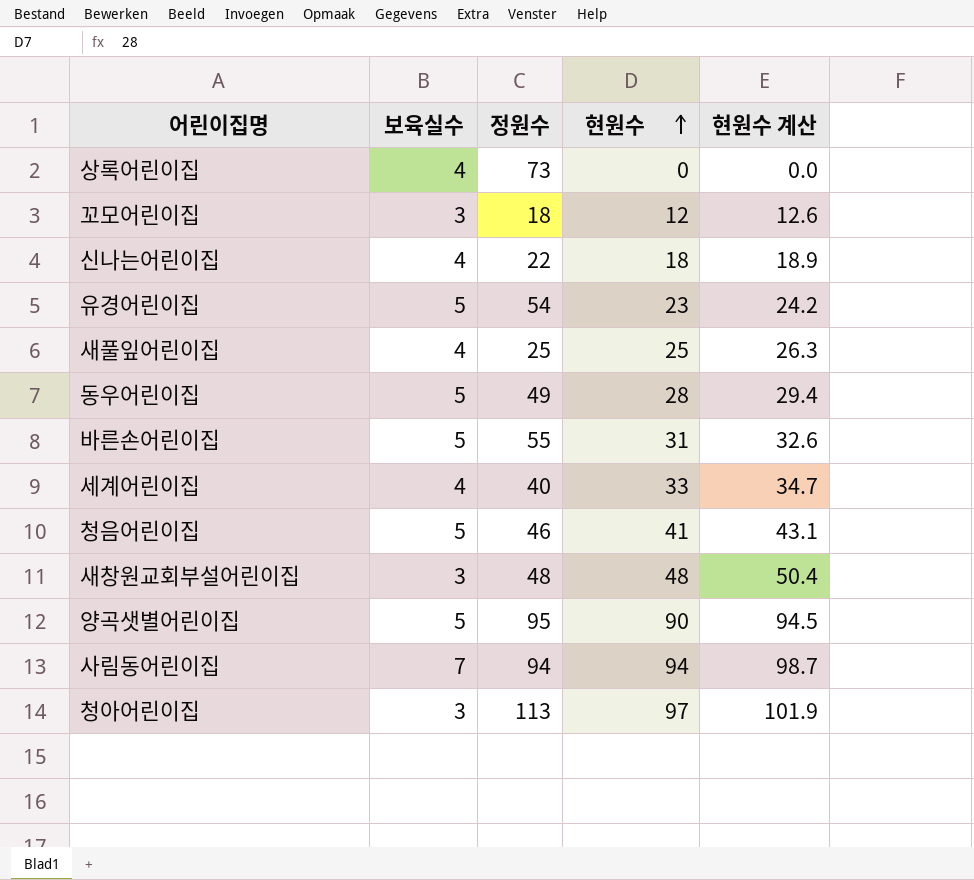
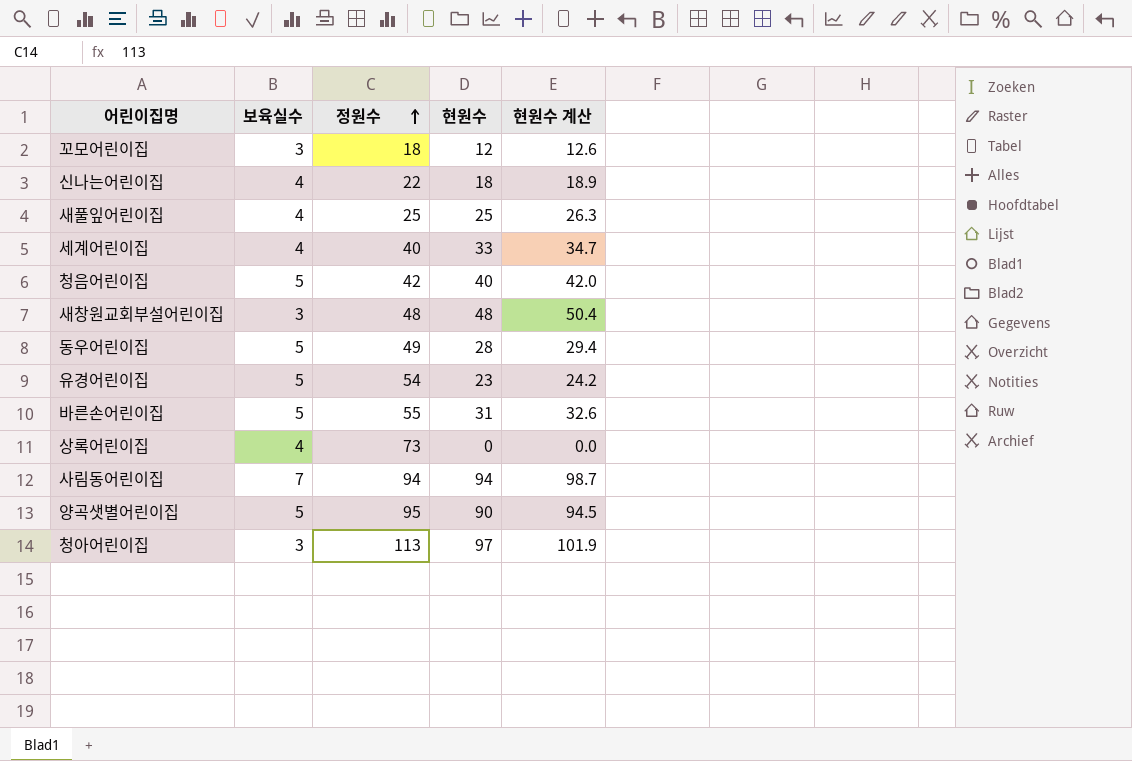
row order: 현원수 ascending -> 정원수 ascending
청음어린이집 | 정원수: 46 -> 42
청음어린이집 | 현원수: 41 -> 40
청음어린이집 | 현원수 계산: 43.1 -> 42.0

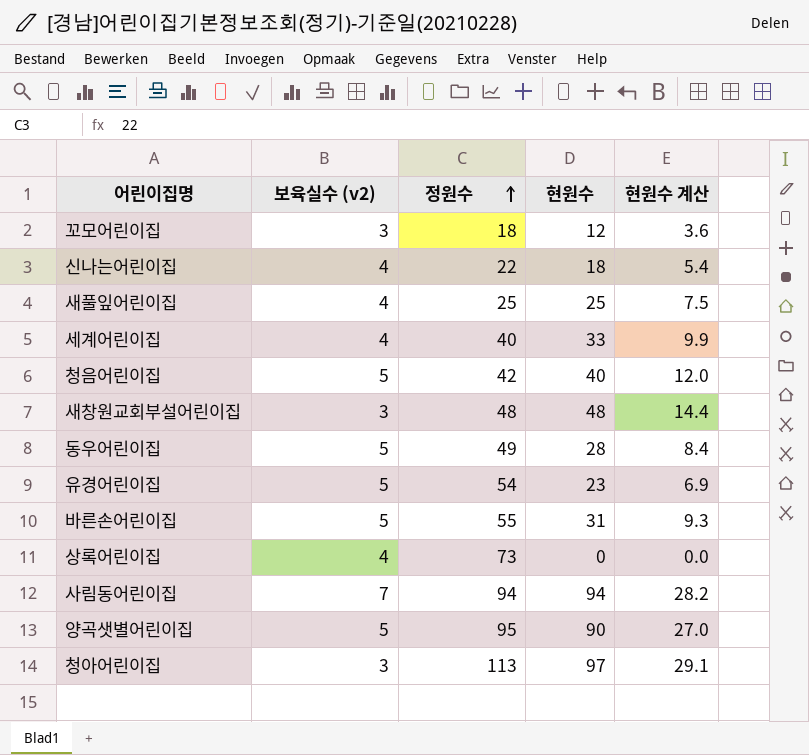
column name: 보육실수 -> 보육실수 (v2)
column 현원수 계산 | formula: [현원수] * 1.05 -> [현원수] * 0.3

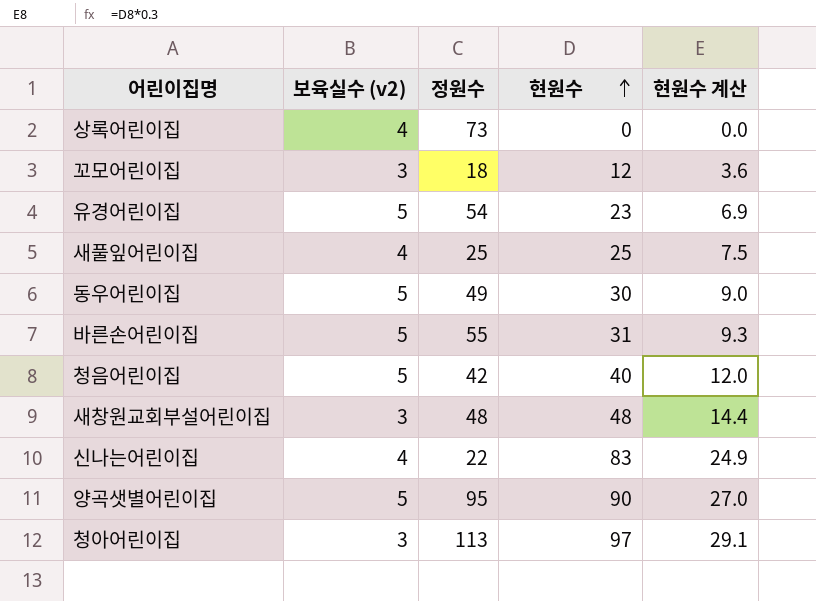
row order: 정원수 ascending -> 현원수 ascending
row 세계어린이집: 4 | 40 | 33 | 9.9 -> none
row 사림동어린이집: 7 | 94 | 94 | 28.2 -> none
동우어린이집 | 현원수: 28 -> 30
동우어린이집 | 현원수 계산: 8.4 -> 9.0
신나는어린이집 | 현원수: 18 -> 83
신나는어린이집 | 현원수 계산: 5.4 -> 24.9

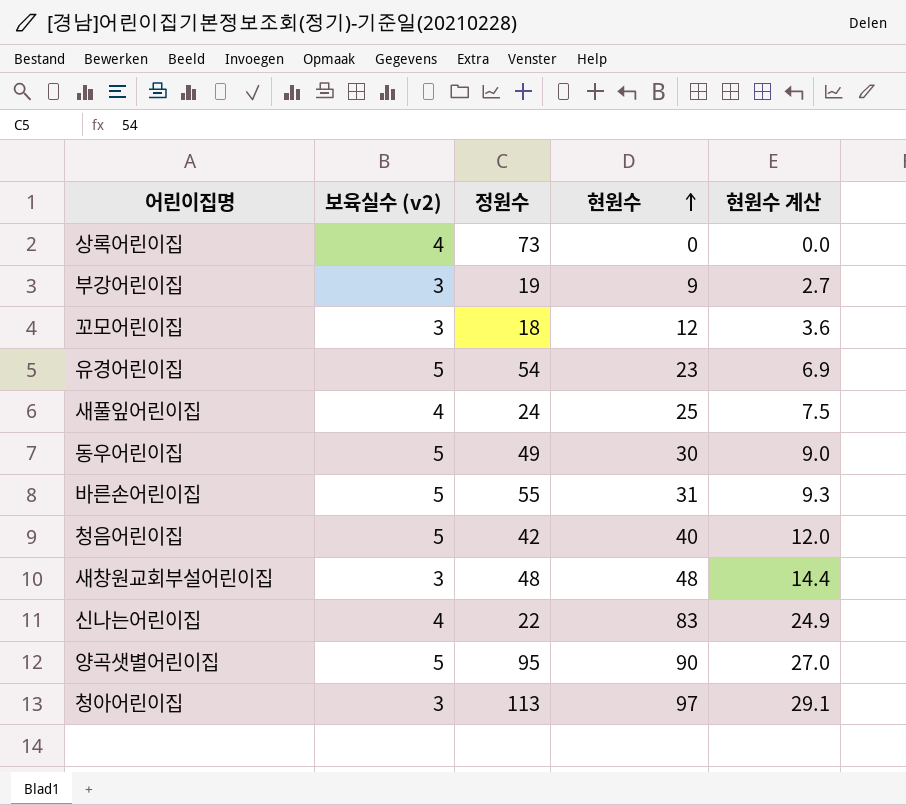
row 부강어린이집: none -> 3 | 19 | 9 | 2.7
새풀잎어린이집 | 정원수: 25 -> 24

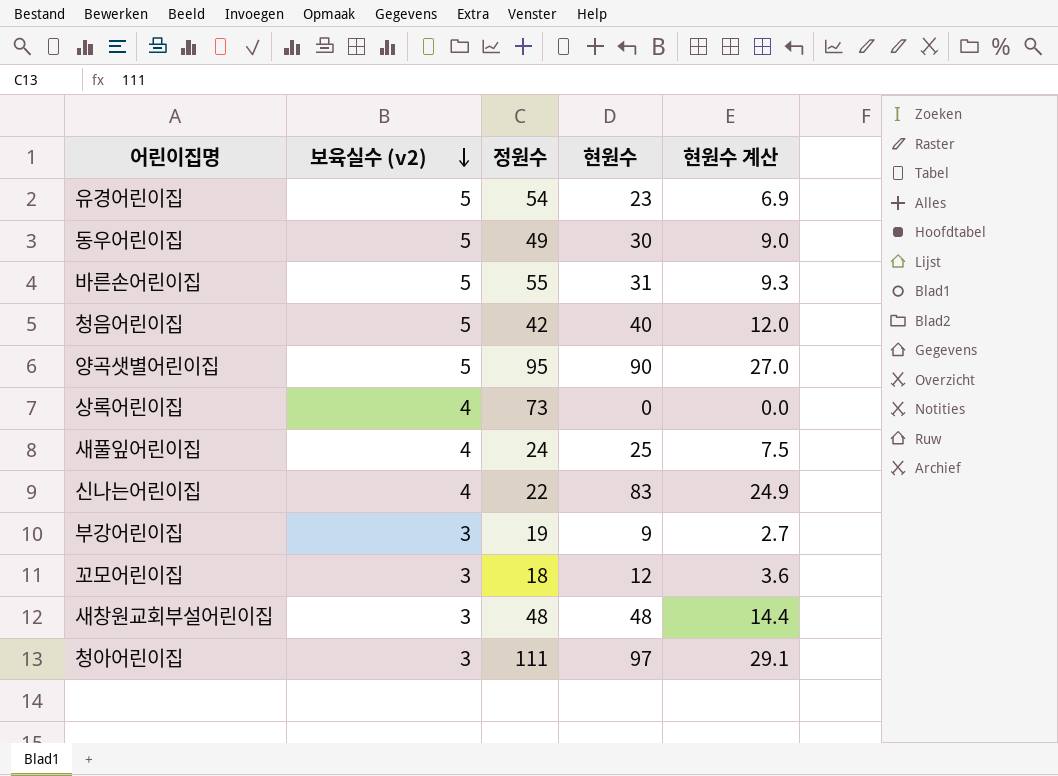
row order: 현원수 ascending -> 보육실수 (v2) descending
청아어린이집 | 정원수: 113 -> 111

